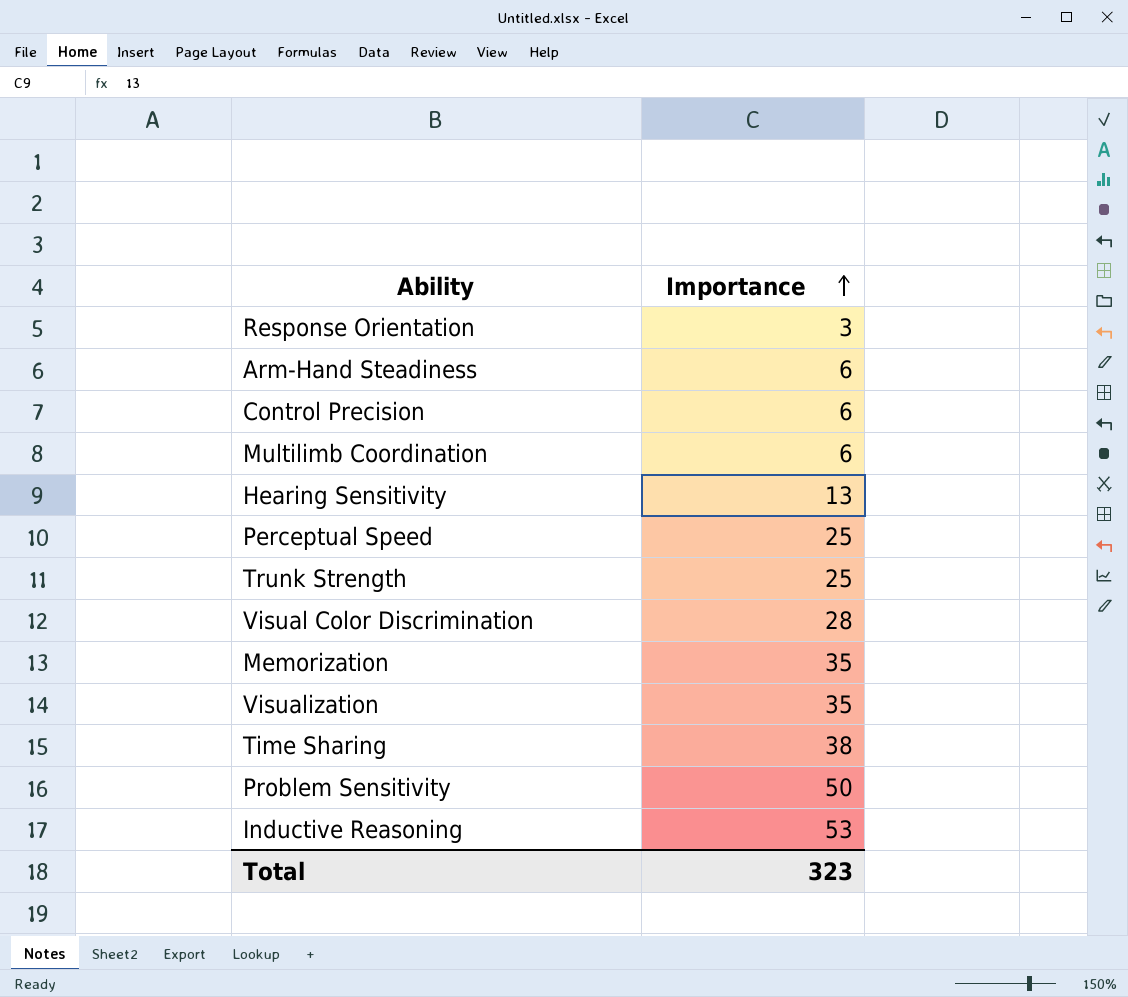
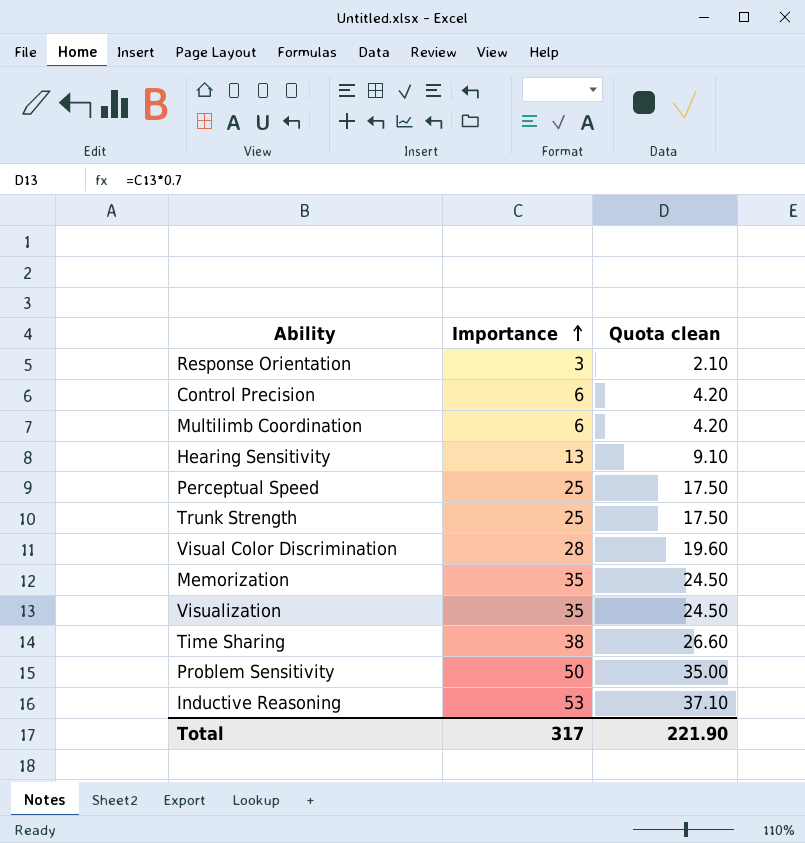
column Quota clean | formula: none -> [Importance] * 0.7
row Arm-Hand Steadiness: 6 -> none
Total | Importance: 323 -> 317

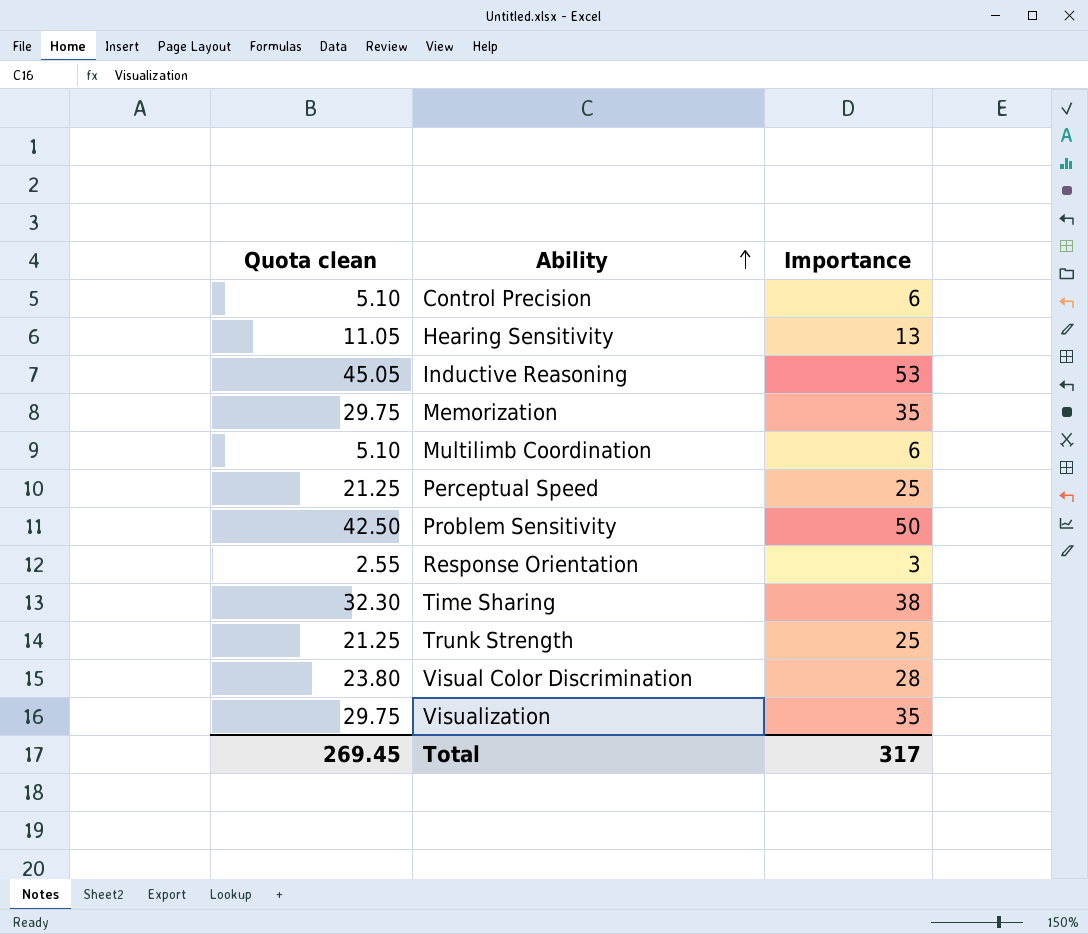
row order: Importance ascending -> Ability ascending
column Quota clean | formula: [Importance] * 0.7 -> [Importance] * 0.85
column Quota clean | position: 3 -> 1
Total | Quota clean: 221.90 -> 269.45

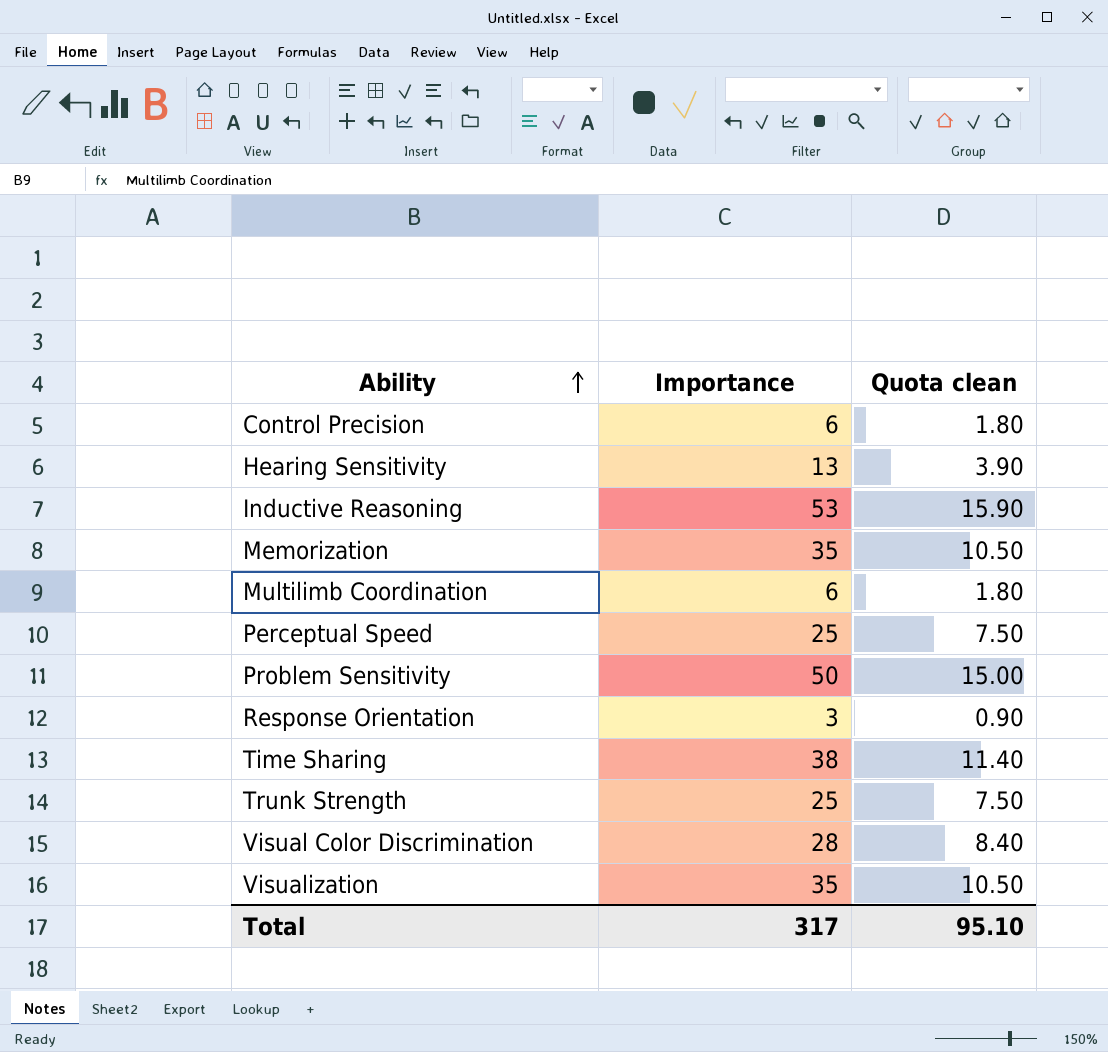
column Quota clean | formula: [Importance] * 0.85 -> [Importance] * 0.3
column Quota clean | position: 1 -> 3
Total | Quota clean: 269.45 -> 95.10

